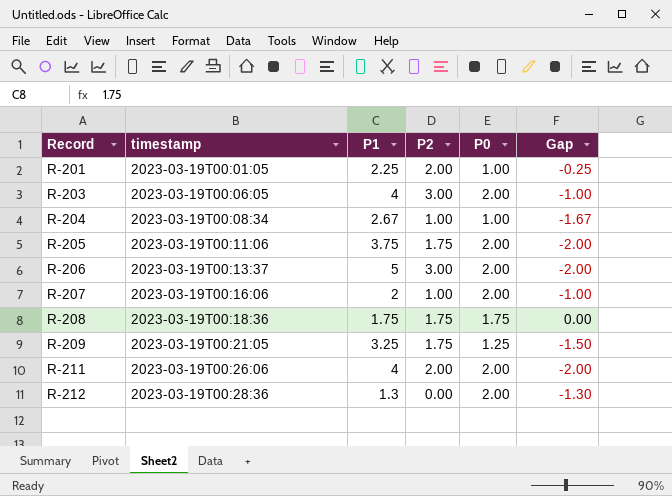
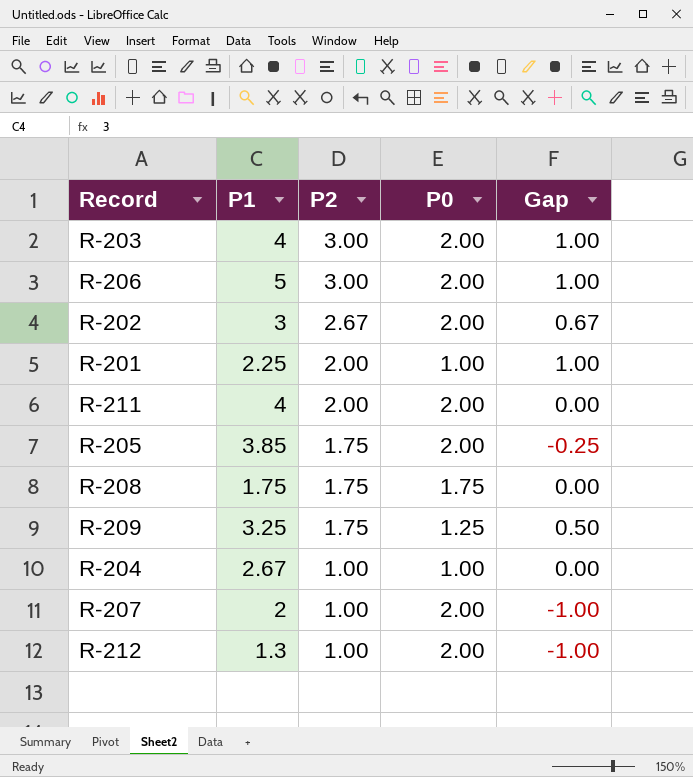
row order: Record ascending -> P2 descending
column timestamp | position: 2 -> none
column Gap | formula: [P2] - [P1] -> [P2] - [P0]
row R-202: none -> 3 | 2.67 | 2.00 | 0.67
R-205 | P1: 3.75 -> 3.85
R-212 | P2: 0.00 -> 1.00

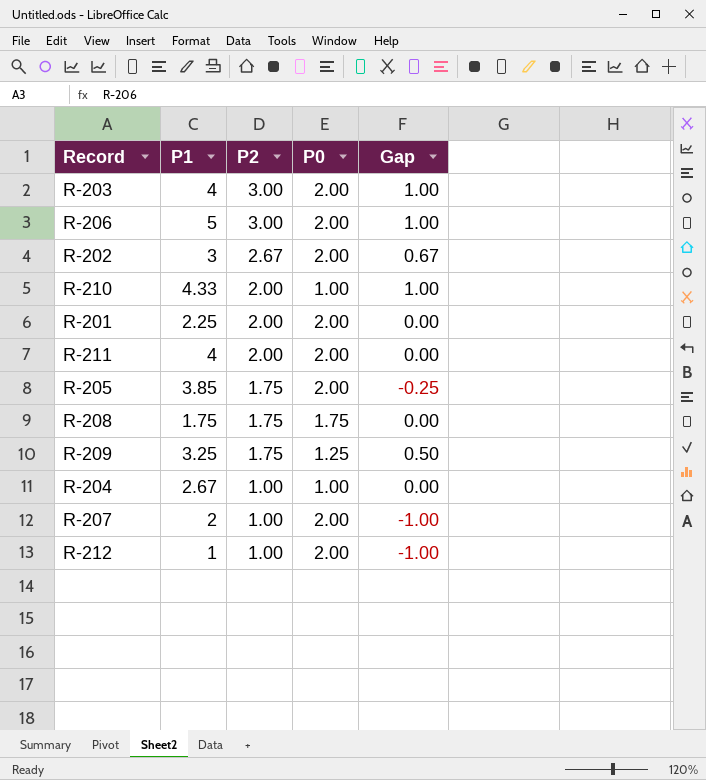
row R-210: none -> 4.33 | 2.00 | 1.00 | 1.00
R-201 | P0: 1.00 -> 2.00
R-201 | Gap: 1.00 -> 0.00
R-212 | P1: 1.3 -> 1

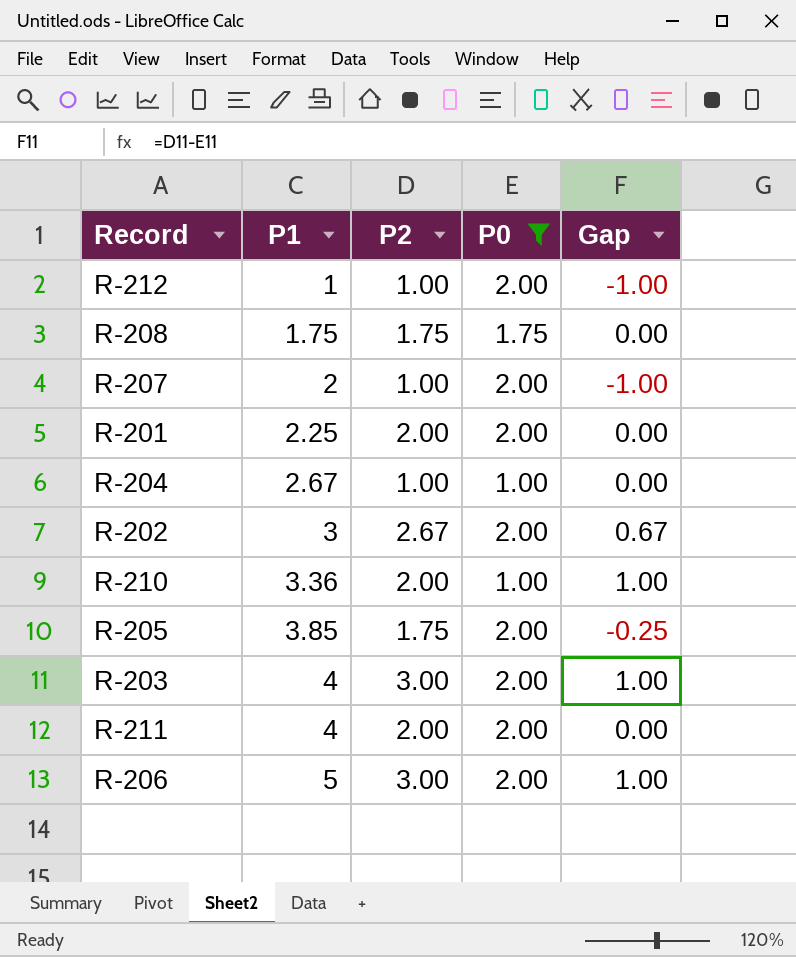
filter: none -> P0 != 1.25
row order: P2 descending -> P1 ascending
R-210 | P1: 4.33 -> 3.36

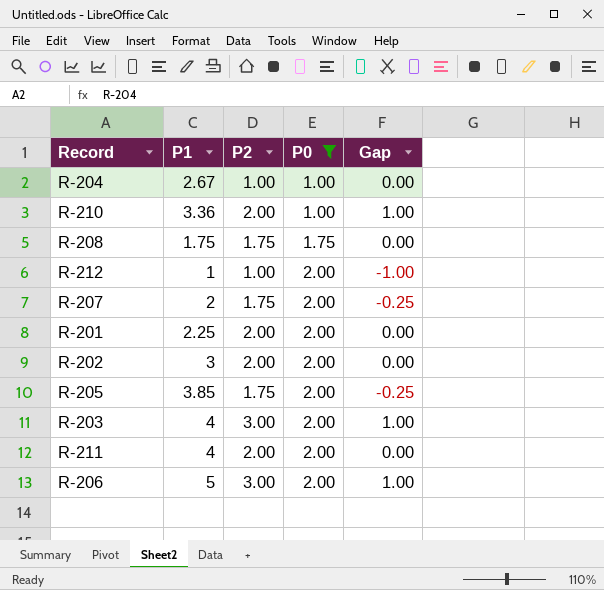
row order: P1 ascending -> P0 ascending
R-207 | P2: 1.00 -> 1.75
R-207 | Gap: -1.00 -> -0.25
R-202 | P2: 2.67 -> 2.00
R-202 | Gap: 0.67 -> 0.00

